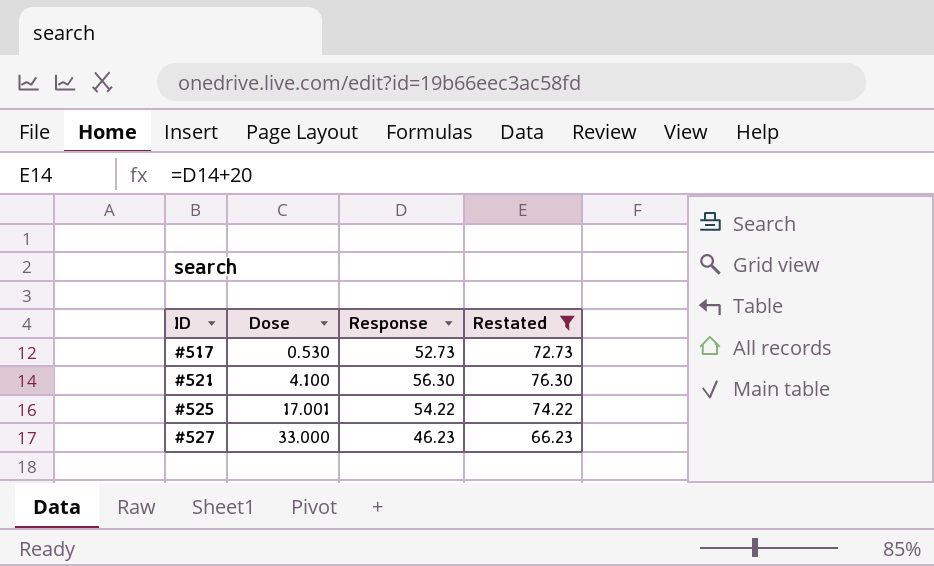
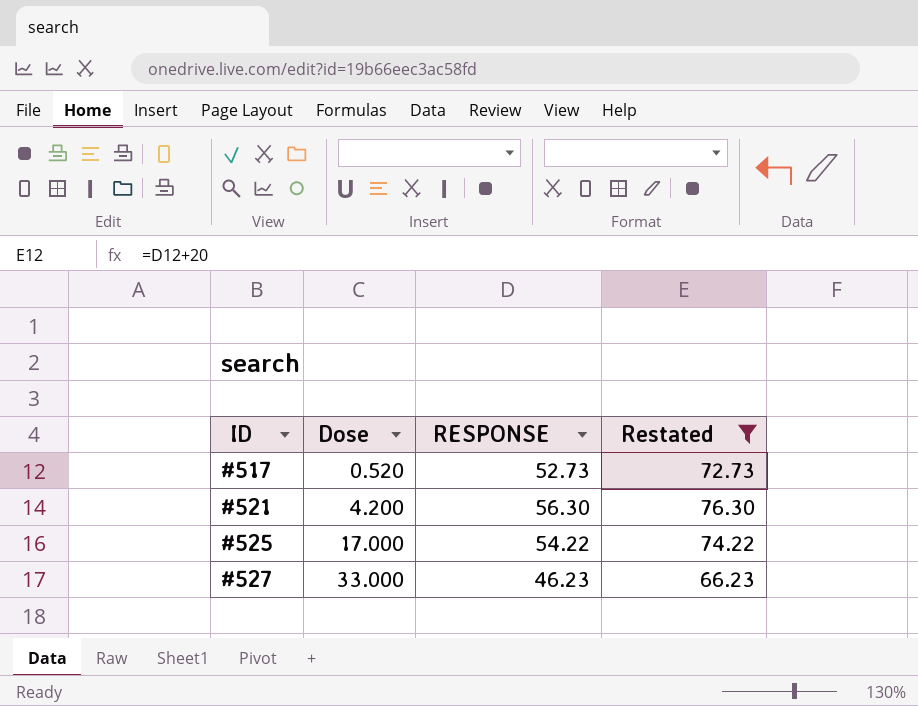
column name: Response -> RESPONSE
#517 | Dose: 0.530 -> 0.520
#521 | Dose: 4.100 -> 4.200
#525 | Dose: 17.001 -> 17.000

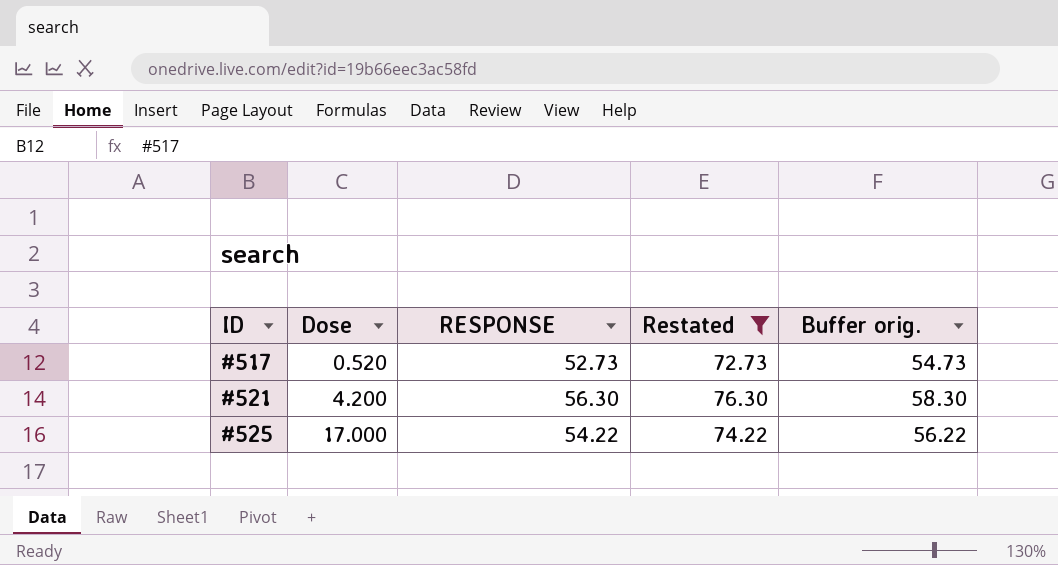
column Buffer orig. | formula: none -> [RESPONSE] + 2
row #527: 33.000 | 46.23 | 66.23 -> none

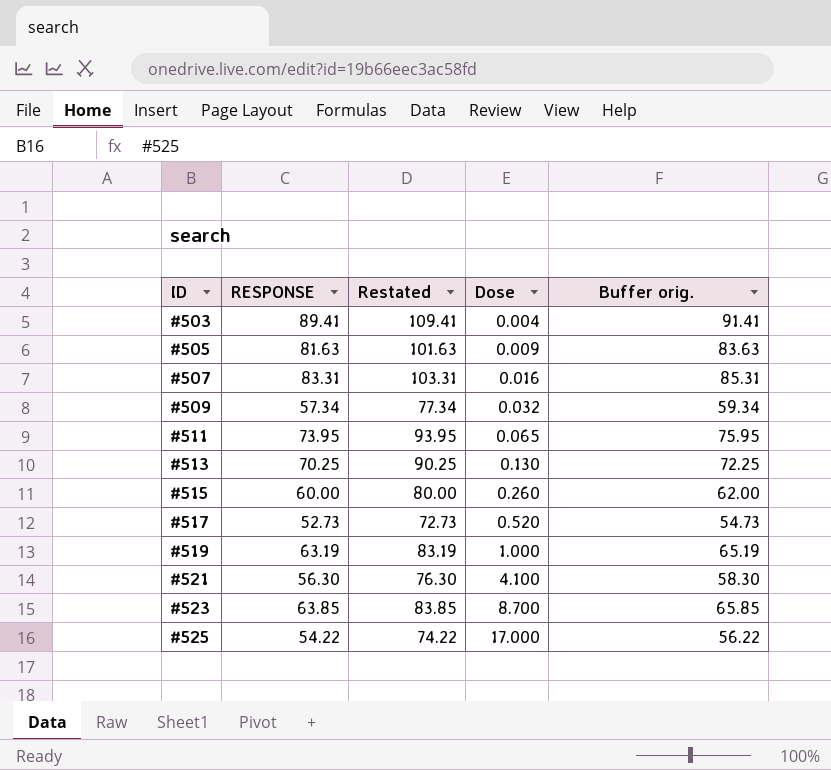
filter: Restated <= 76.30 -> none
column Dose | position: 2 -> 4
#521 | Dose: 4.200 -> 4.100

